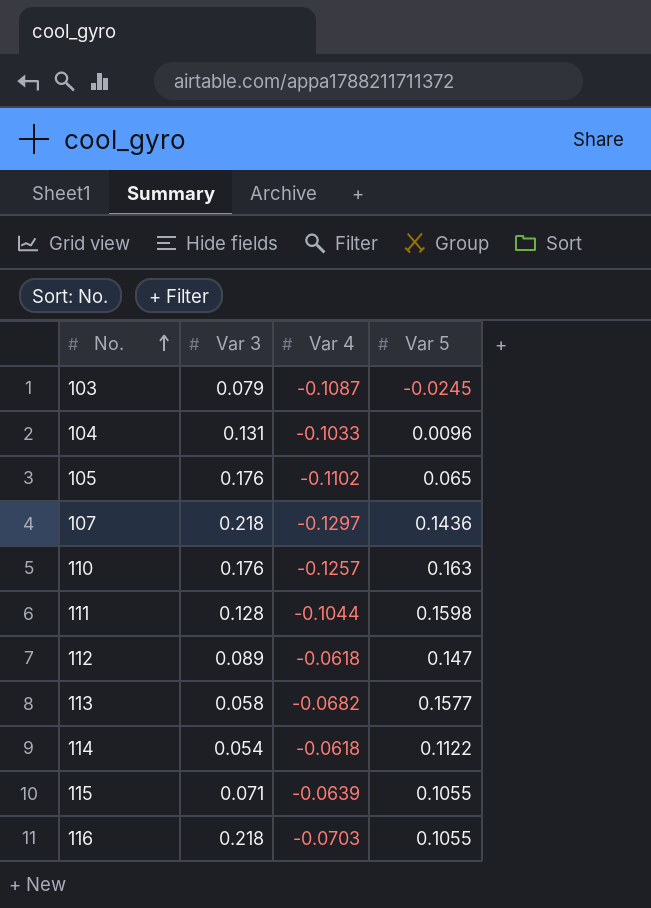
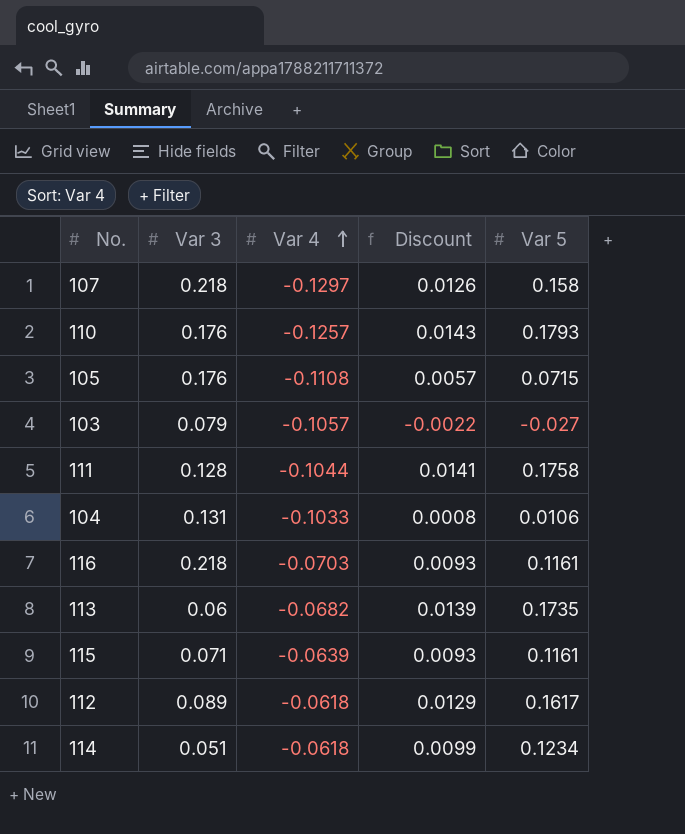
row order: No. ascending -> Var 4 ascending
column Discount | formula: none -> [Var 5] * 0.08
107 | Var 5: 0.1436 -> 0.158
110 | Var 5: 0.163 -> 0.1793
105 | Var 4: -0.1102 -> -0.1108
105 | Var 5: 0.065 -> 0.0715
103 | Var 4: -0.1087 -> -0.1057
103 | Var 5: -0.0245 -> -0.027
111 | Var 5: 0.1598 -> 0.1758
104 | Var 5: 0.0096 -> 0.0106
116 | Var 5: 0.1055 -> 0.1161
113 | Var 3: 0.058 -> 0.06
113 | Var 5: 0.1577 -> 0.1735
115 | Var 5: 0.1055 -> 0.1161
112 | Var 5: 0.147 -> 0.1617
114 | Var 3: 0.054 -> 0.051
114 | Var 5: 0.1122 -> 0.1234

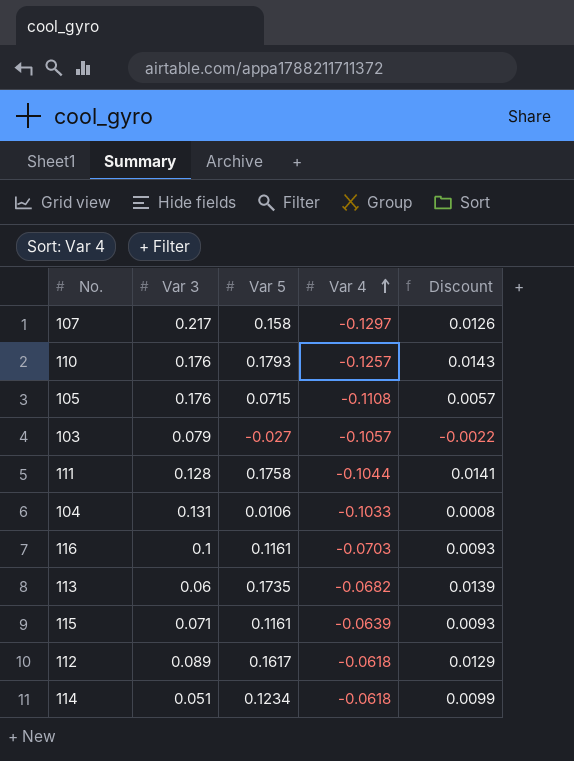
column Var 5 | position: 5 -> 3
107 | Var 3: 0.218 -> 0.217
116 | Var 3: 0.218 -> 0.1

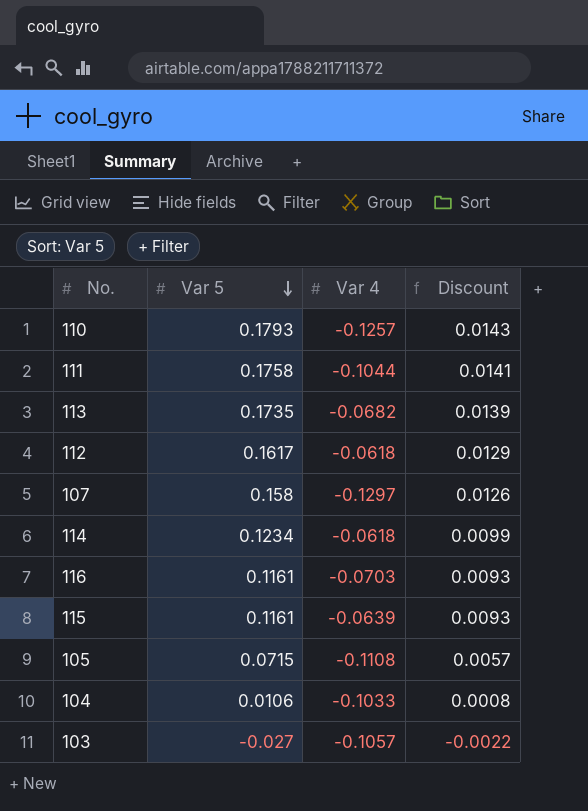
row order: Var 4 ascending -> Var 5 descending
column Var 3 | position: 2 -> none

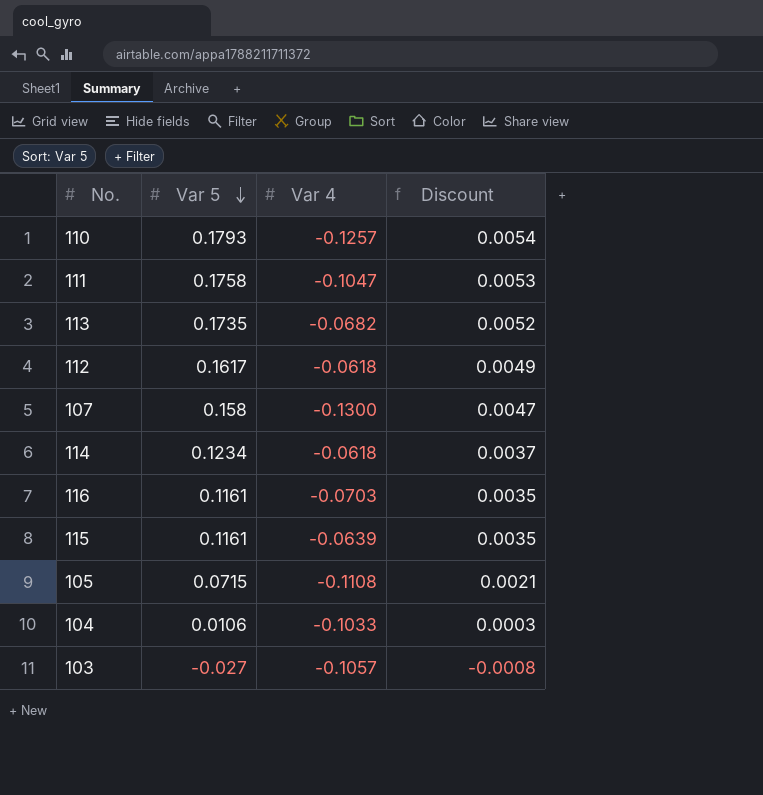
column Discount | formula: [Var 5] * 0.08 -> [Var 5] * 0.03
111 | Var 4: -0.1044 -> -0.1047
107 | Var 4: -0.1297 -> -0.1300

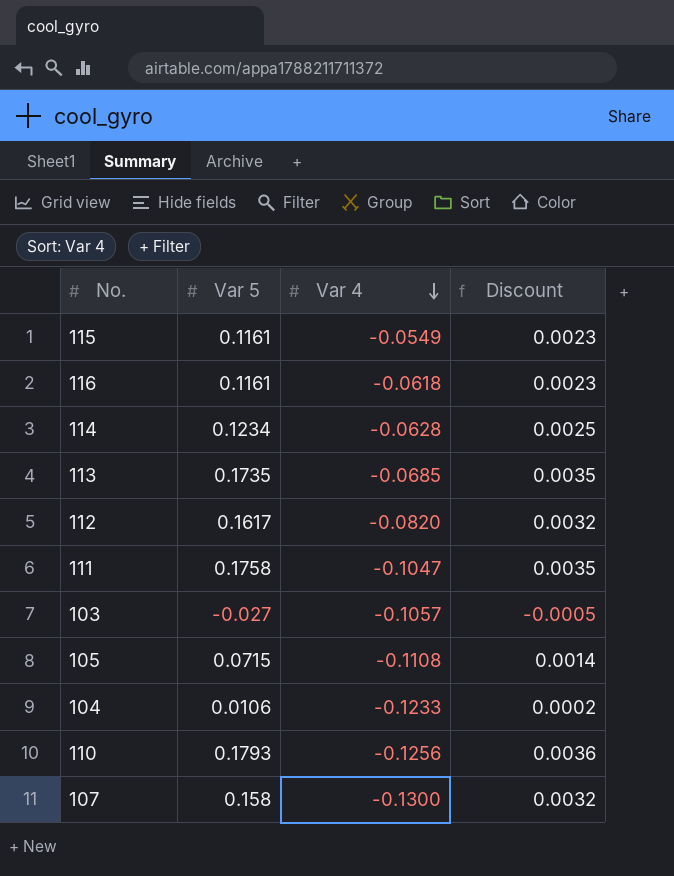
row order: Var 5 descending -> Var 4 descending
column Discount | formula: [Var 5] * 0.03 -> [Var 5] * 0.02
115 | Var 4: -0.0639 -> -0.0549
116 | Var 4: -0.0703 -> -0.0618
114 | Var 4: -0.0618 -> -0.0628
113 | Var 4: -0.0682 -> -0.0685
112 | Var 4: -0.0618 -> -0.0820
104 | Var 4: -0.1033 -> -0.1233
110 | Var 4: -0.1257 -> -0.1256

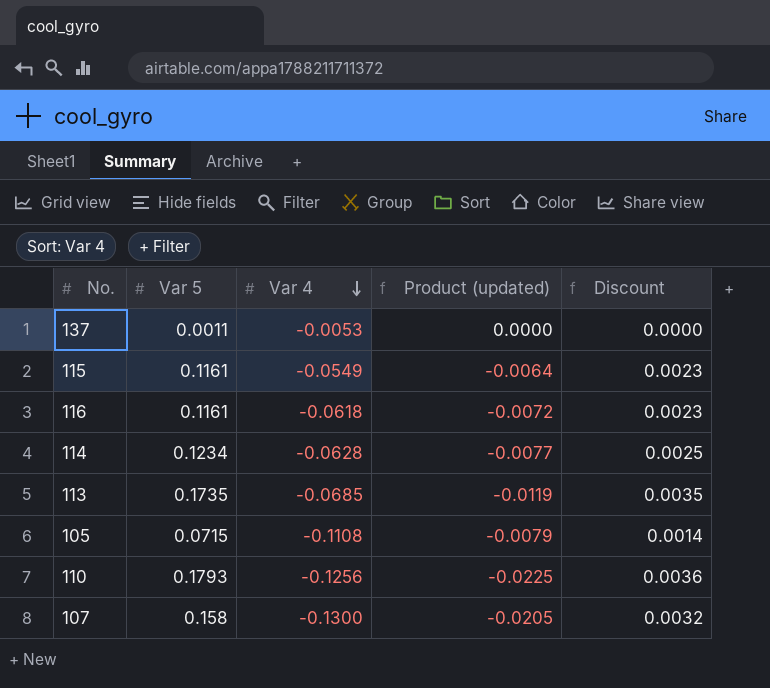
column Product (updated) | formula: none -> [Var 5] * [Var 4]
row 112: 0.1617 | -0.0820 | 0.0032 -> none
row 111: 0.1758 | -0.1047 | 0.0035 -> none
row 103: -0.027 | -0.1057 | -0.0005 -> none
row 104: 0.0106 | -0.1233 | 0.0002 -> none
row 137: none -> 0.0011 | -0.0053 | 0.0000 | 0.0000

